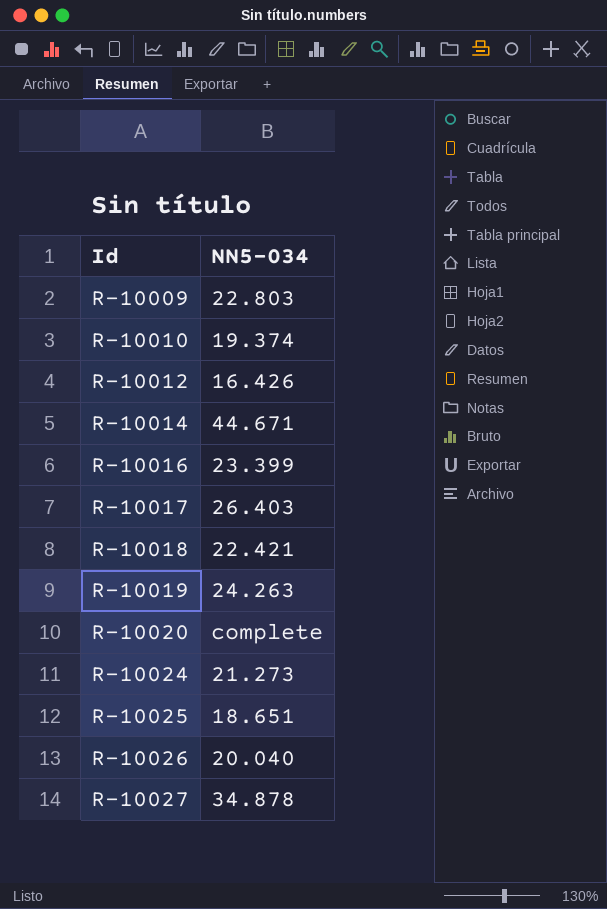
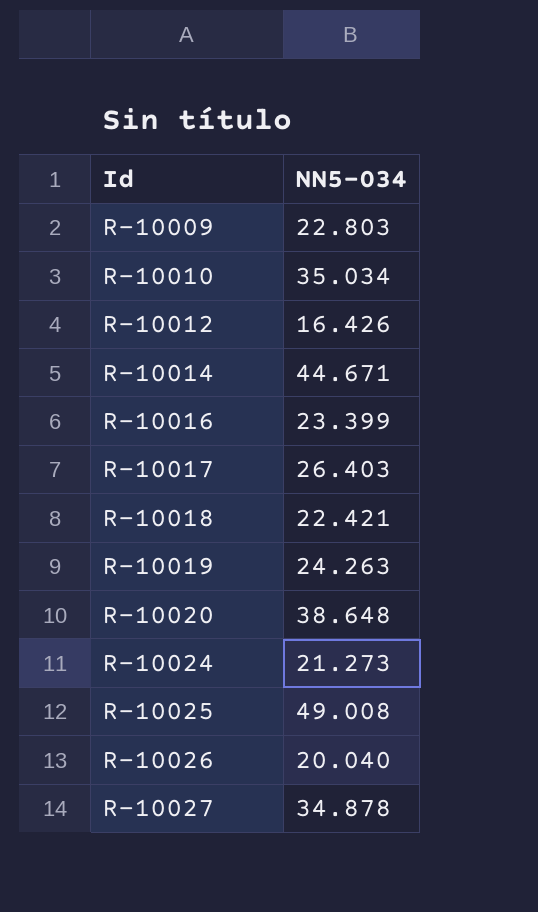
R-10010 | NN5-034: 19.374 -> 35.034
R-10020 | NN5-034: complete -> 38.648
R-10025 | NN5-034: 18.651 -> 49.008

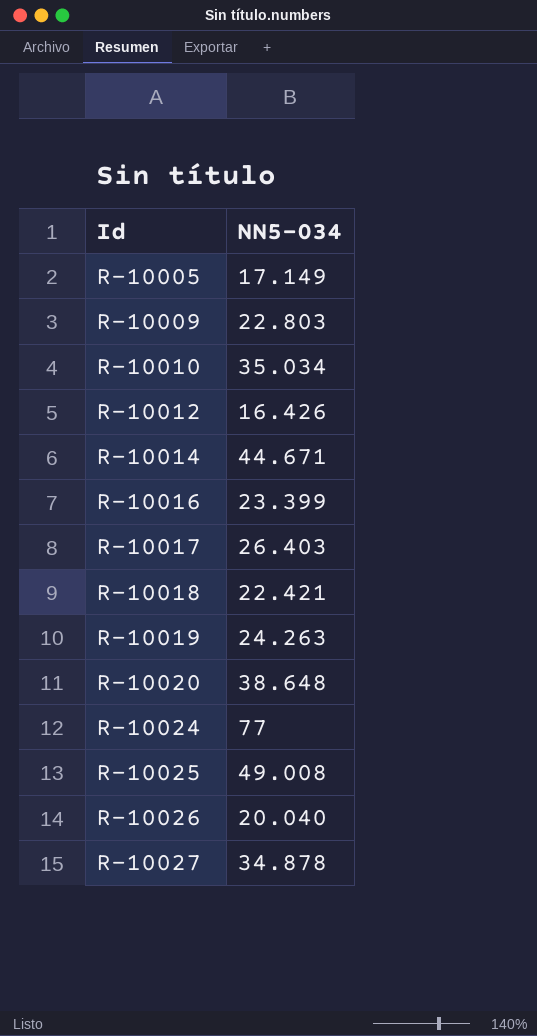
row R-10005: none -> 17.149
R-10024 | NN5-034: 21.273 -> 77

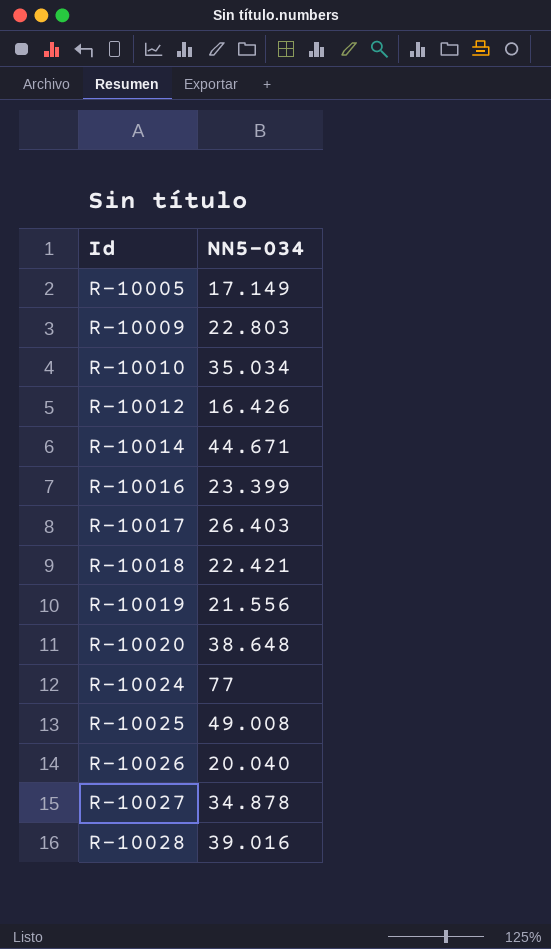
R-10019 | NN5-034: 24.263 -> 21.556
row R-10028: none -> 39.016

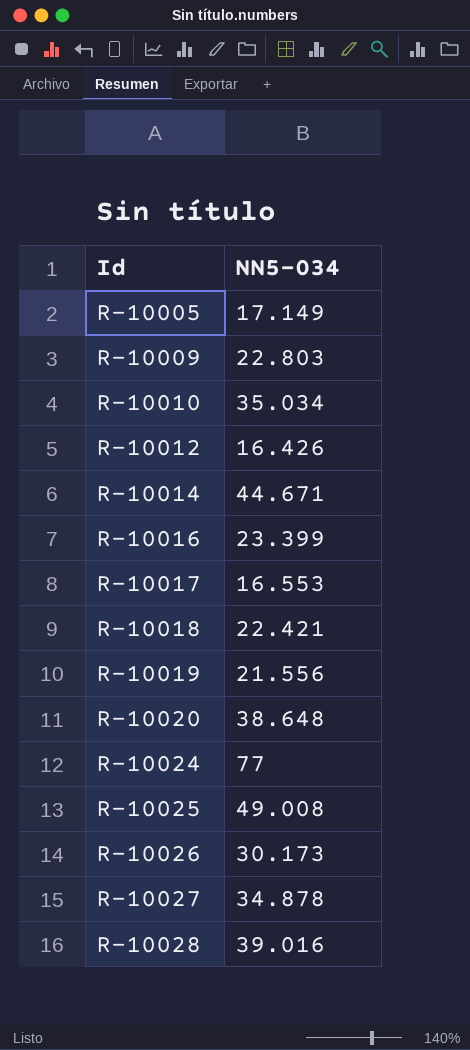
R-10017 | NN5-034: 26.403 -> 16.553
R-10026 | NN5-034: 20.040 -> 30.173

